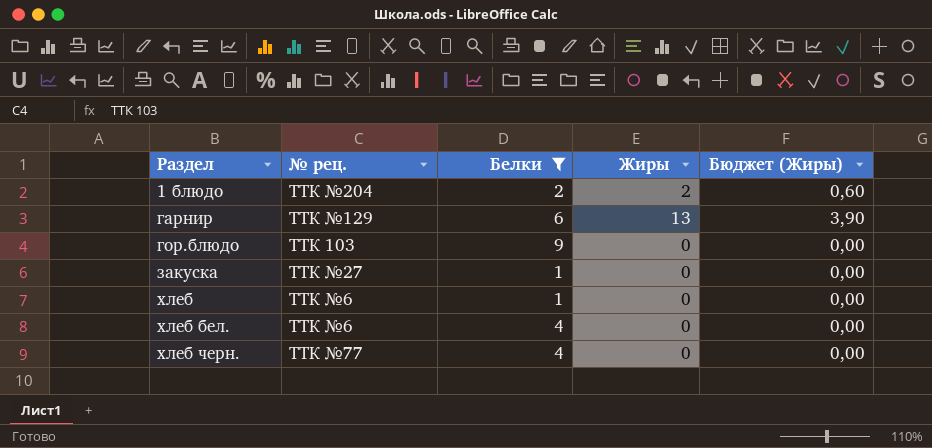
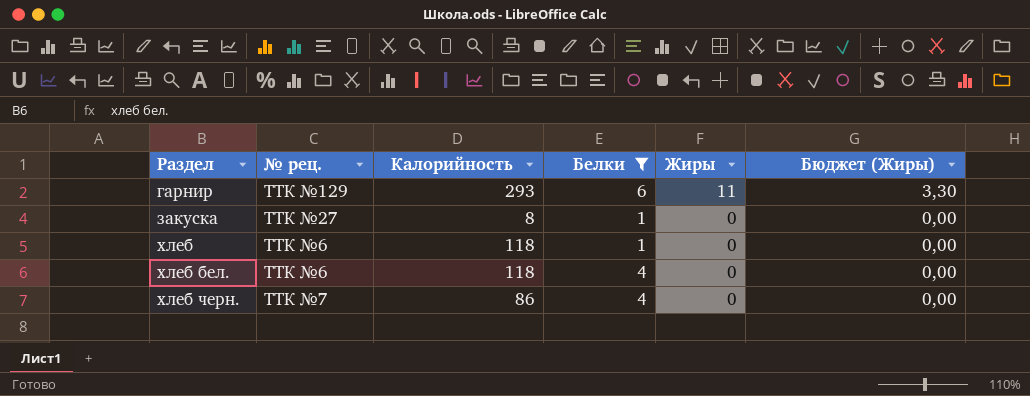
column Калорийность | position: none -> 3
row 1 блюдо: ТТК №204 | 2 | 2 | 0,60 -> none
row гор.блюдо: ТТК 103 | 9 | 0 | 0,00 -> none
гарнир | Жиры: 13 -> 11
гарнир | Бюджет (Жиры): 3,90 -> 3,30
хлеб черн. | № рец.: ТТК №77 -> ТТК №7

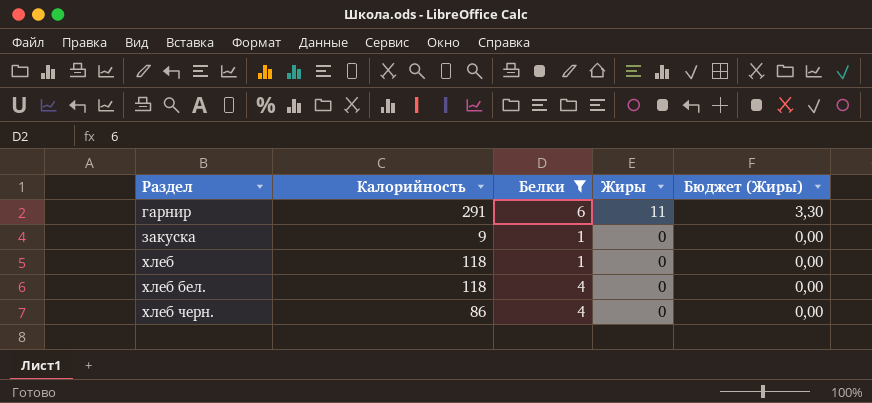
column № рец. | position: 2 -> none
гарнир | Калорийность: 293 -> 291
закуска | Калорийность: 8 -> 9

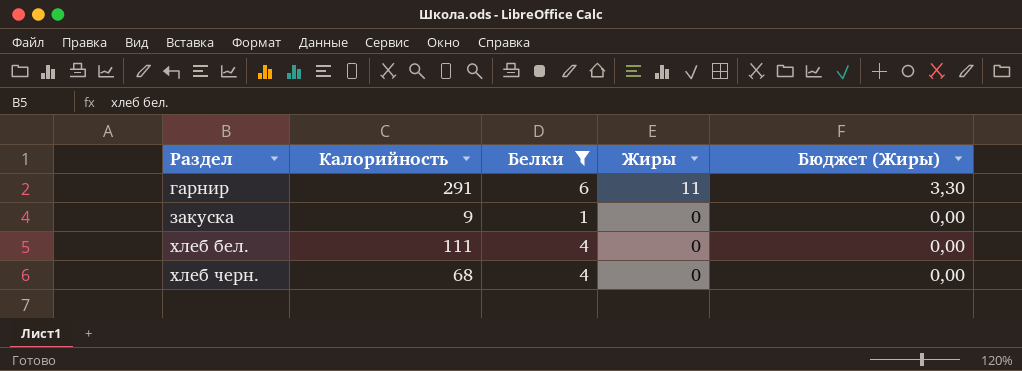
row хлеб: 118 | 1 | 0 | 0,00 -> none
хлеб бел. | Калорийность: 118 -> 111
хлеб черн. | Калорийность: 86 -> 68

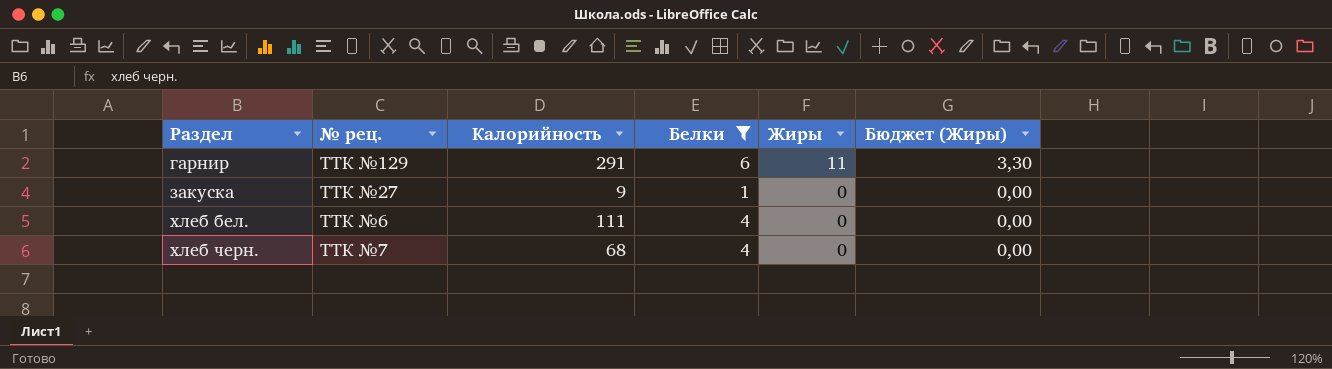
column № рец. | position: none -> 2

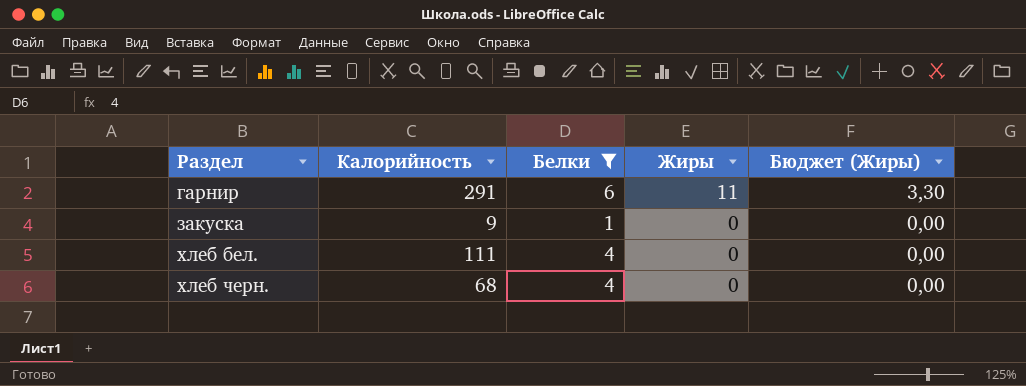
column № рец. | position: 2 -> none

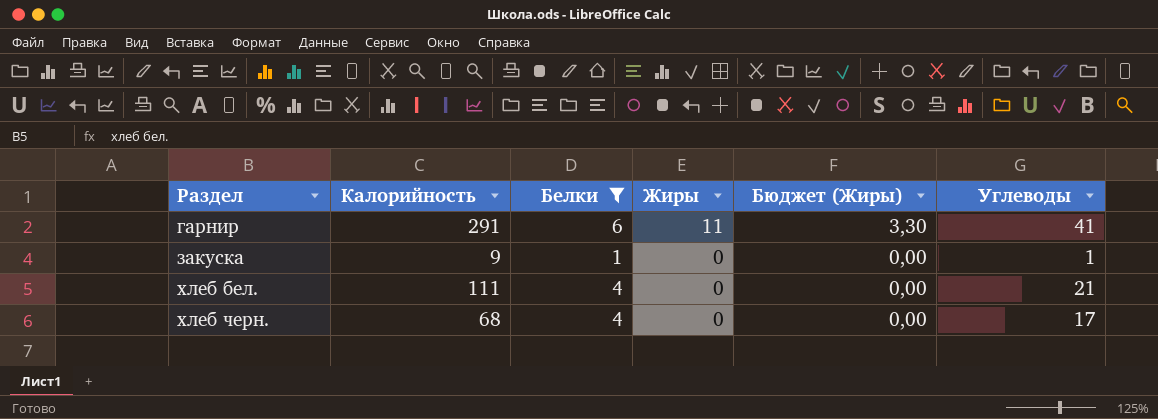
column Углеводы | position: none -> 6

